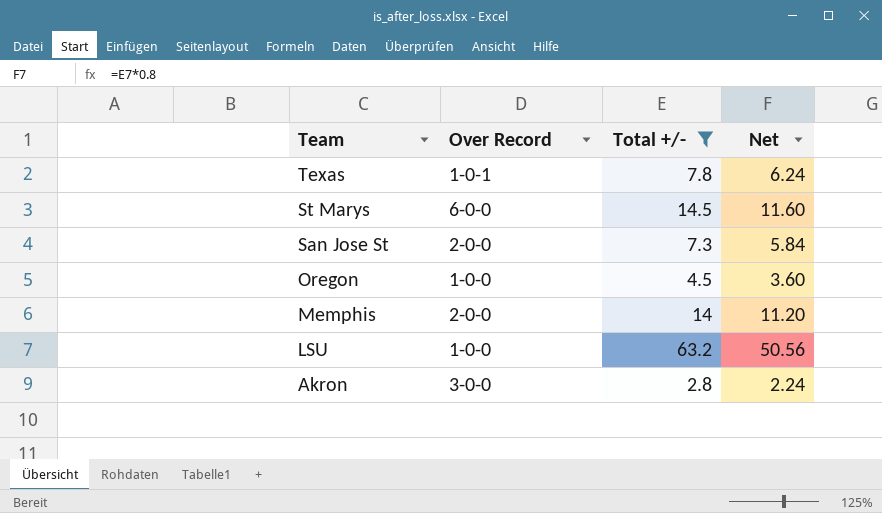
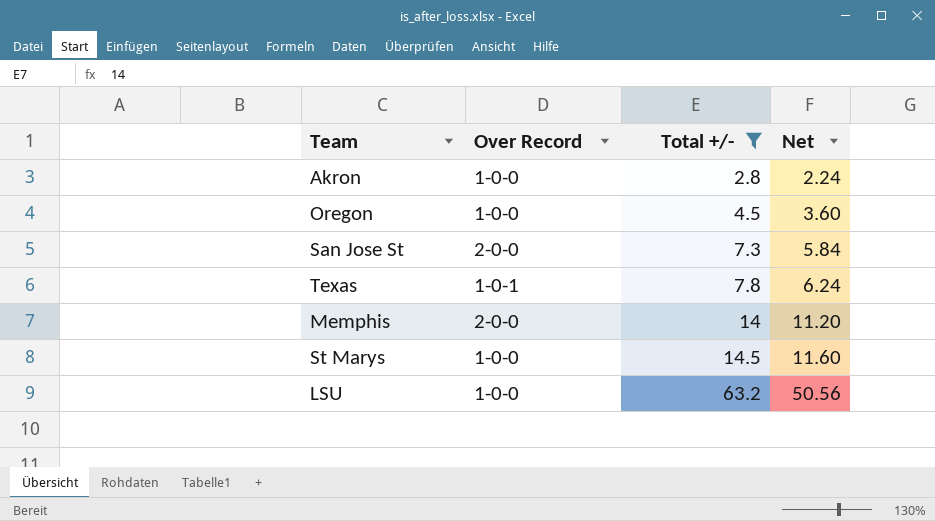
row order: Team descending -> Total +/- ascending
Akron | Over Record: 3-0-0 -> 1-0-0
St Marys | Over Record: 6-0-0 -> 1-0-0

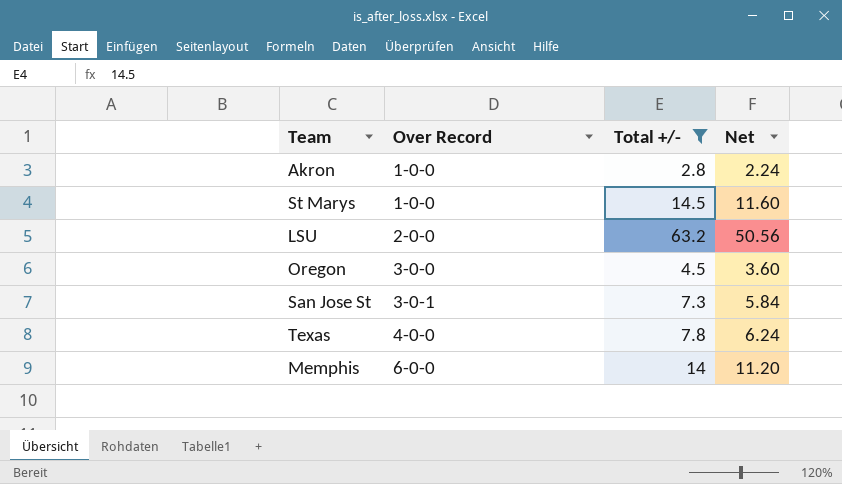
row order: Total +/- ascending -> Over Record ascending
LSU | Over Record: 1-0-0 -> 2-0-0
Oregon | Over Record: 1-0-0 -> 3-0-0
San Jose St | Over Record: 2-0-0 -> 3-0-1
Texas | Over Record: 1-0-1 -> 4-0-0
Memphis | Over Record: 2-0-0 -> 6-0-0

